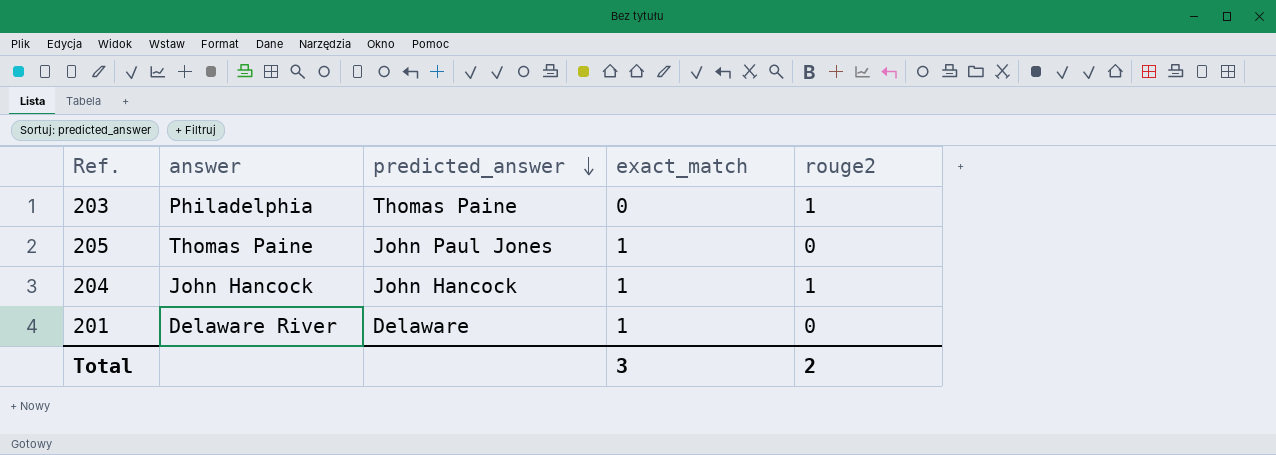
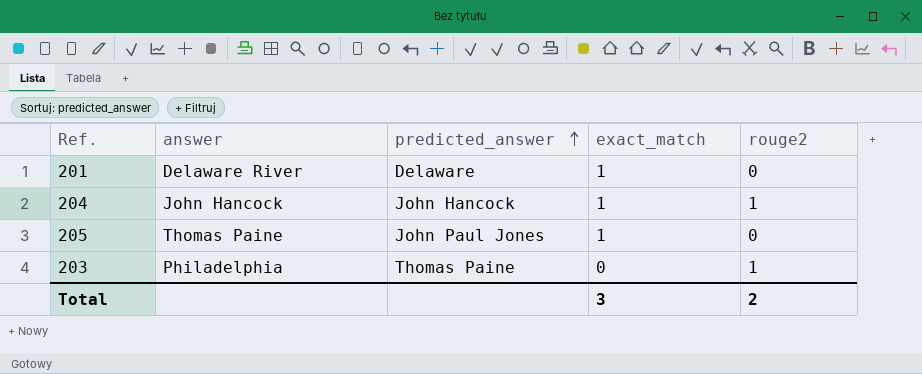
row order: predicted_answer descending -> predicted_answer ascending

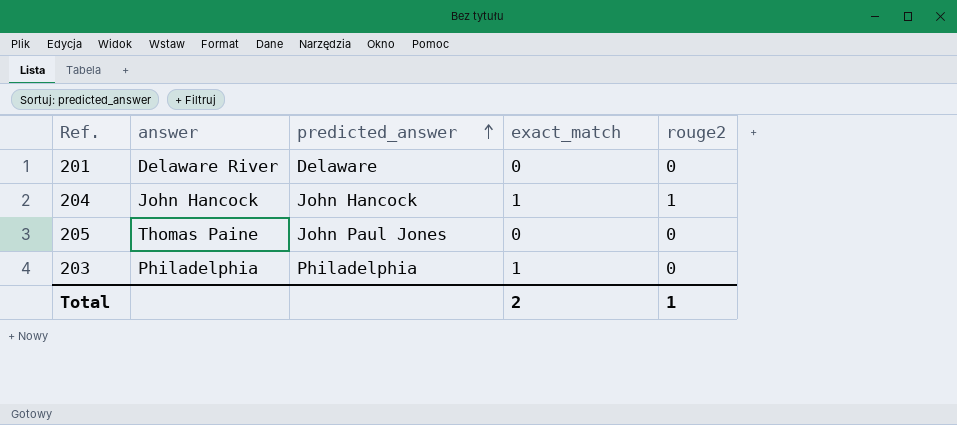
201 | exact_match: 1 -> 0
205 | exact_match: 1 -> 0
203 | predicted_answer: Thomas Paine -> Philadelphia
203 | exact_match: 0 -> 1
203 | rouge2: 1 -> 0
Total | exact_match: 3 -> 2
Total | rouge2: 2 -> 1

